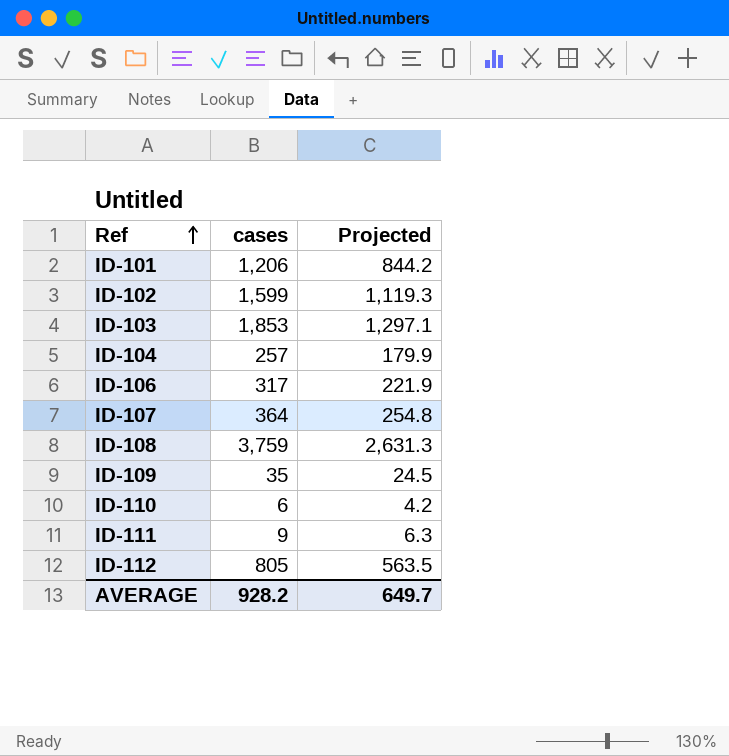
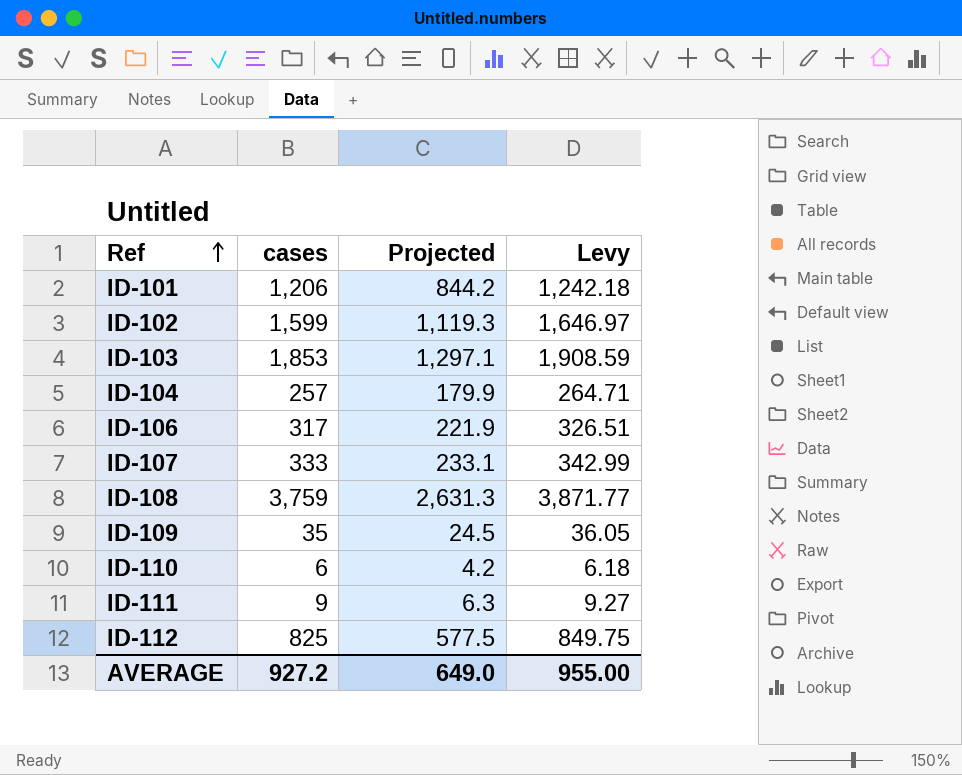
column Levy | formula: none -> [cases] * 1.03
ID-107 | cases: 364 -> 333
ID-107 | Projected: 254.8 -> 233.1
ID-112 | cases: 805 -> 825
ID-112 | Projected: 563.5 -> 577.5
AVERAGE | cases: 928.2 -> 927.2
AVERAGE | Projected: 649.7 -> 649.0

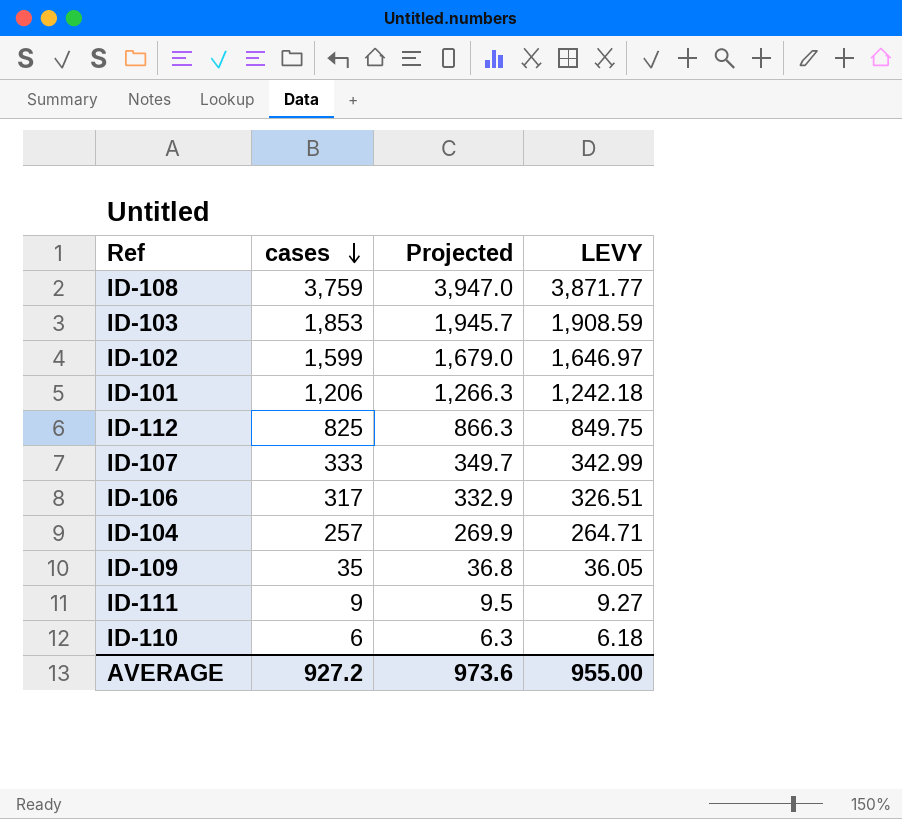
row order: Ref ascending -> cases descending
column Projected | formula: [cases] * 0.7 -> [cases] * 1.05
column name: Levy -> LEVY
AVERAGE | Projected: 649.0 -> 973.6

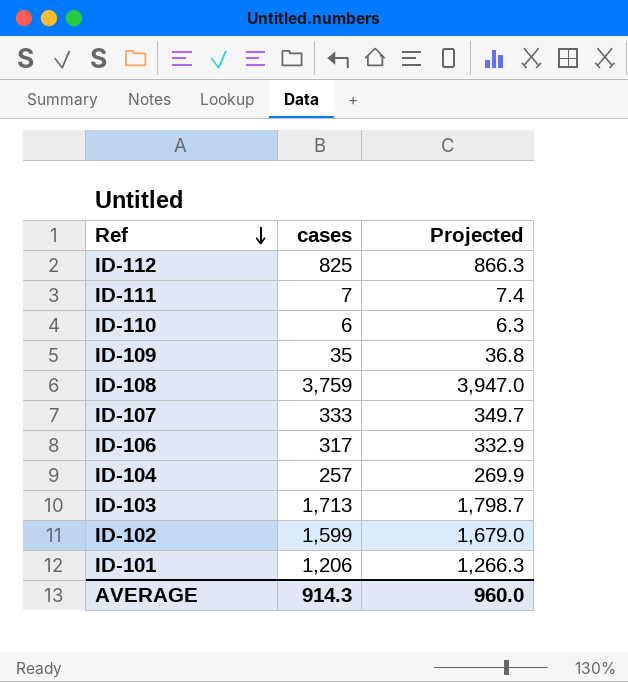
row order: cases descending -> Ref descending
column LEVY | formula: [cases] * 1.03 -> none
ID-111 | cases: 9 -> 7
ID-111 | Projected: 9.5 -> 7.4
ID-103 | cases: 1,853 -> 1,713
ID-103 | Projected: 1,945.7 -> 1,798.7
AVERAGE | cases: 927.2 -> 914.3
AVERAGE | Projected: 973.6 -> 960.0

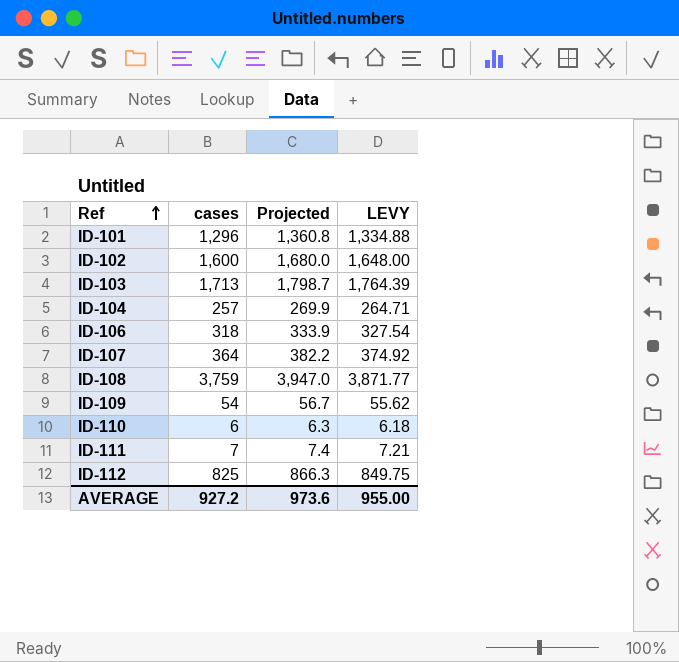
row order: Ref descending -> Ref ascending
column LEVY | formula: none -> [cases] * 1.03
ID-101 | cases: 1,206 -> 1,296
ID-101 | Projected: 1,266.3 -> 1,360.8
ID-102 | cases: 1,599 -> 1,600
ID-102 | Projected: 1,679.0 -> 1,680.0
ID-106 | cases: 317 -> 318
ID-106 | Projected: 332.9 -> 333.9
ID-107 | cases: 333 -> 364
ID-107 | Projected: 349.7 -> 382.2
ID-109 | cases: 35 -> 54
ID-109 | Projected: 36.8 -> 56.7
AVERAGE | cases: 914.3 -> 927.2
AVERAGE | Projected: 960.0 -> 973.6

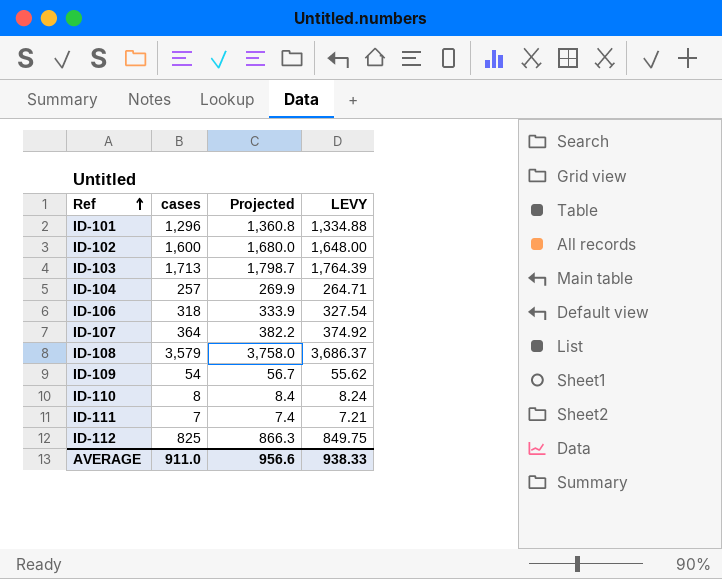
ID-108 | cases: 3,759 -> 3,579
ID-108 | Projected: 3,947.0 -> 3,758.0
ID-108 | LEVY: 3,871.77 -> 3,686.37
ID-110 | cases: 6 -> 8
ID-110 | Projected: 6.3 -> 8.4
ID-110 | LEVY: 6.18 -> 8.24
AVERAGE | cases: 927.2 -> 911.0
AVERAGE | Projected: 973.6 -> 956.6
AVERAGE | LEVY: 955.00 -> 938.33

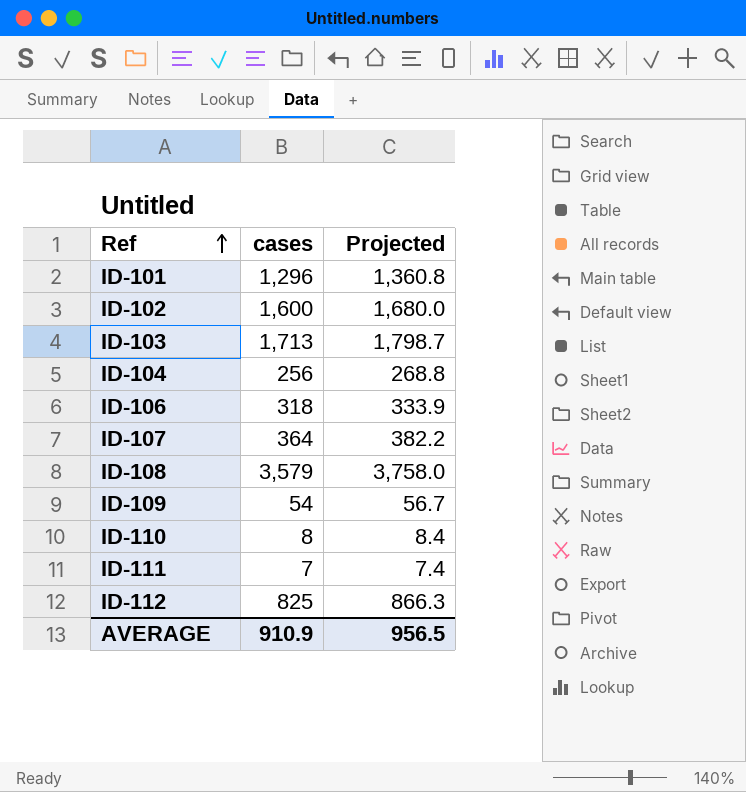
column LEVY | formula: [cases] * 1.03 -> none
ID-104 | cases: 257 -> 256
ID-104 | Projected: 269.9 -> 268.8
AVERAGE | cases: 911.0 -> 910.9
AVERAGE | Projected: 956.6 -> 956.5

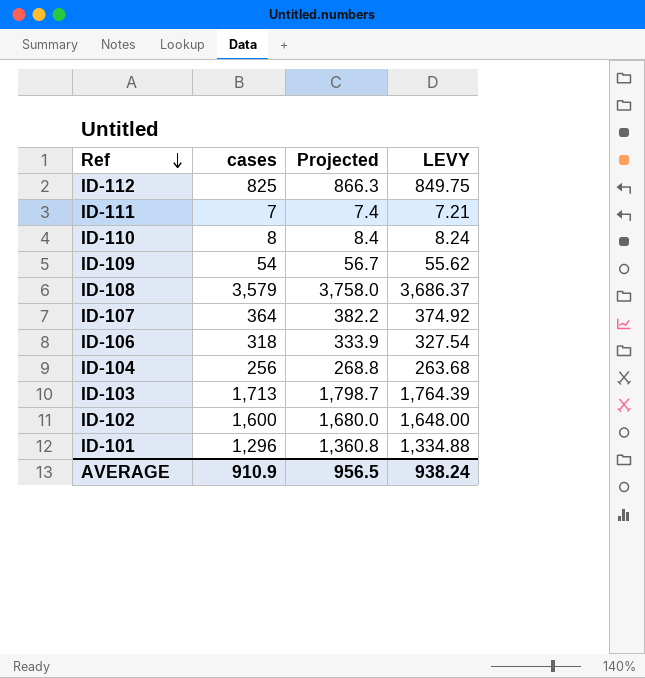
row order: Ref ascending -> Ref descending
column LEVY | formula: none -> [cases] * 1.03

